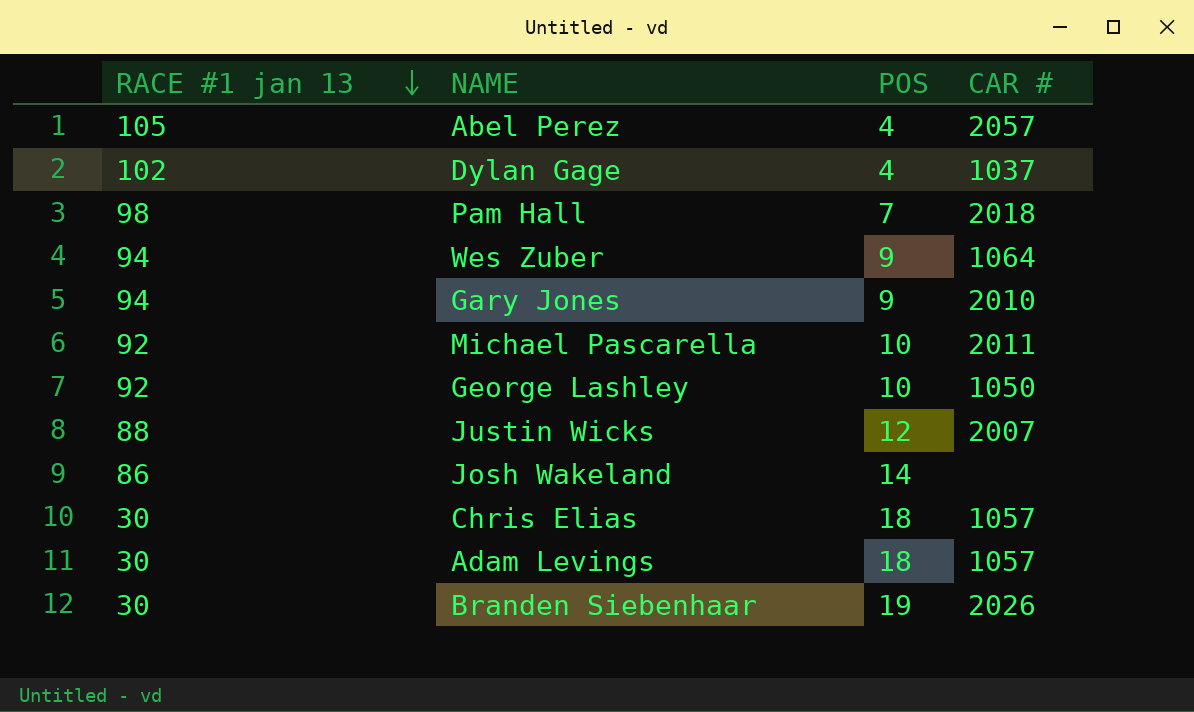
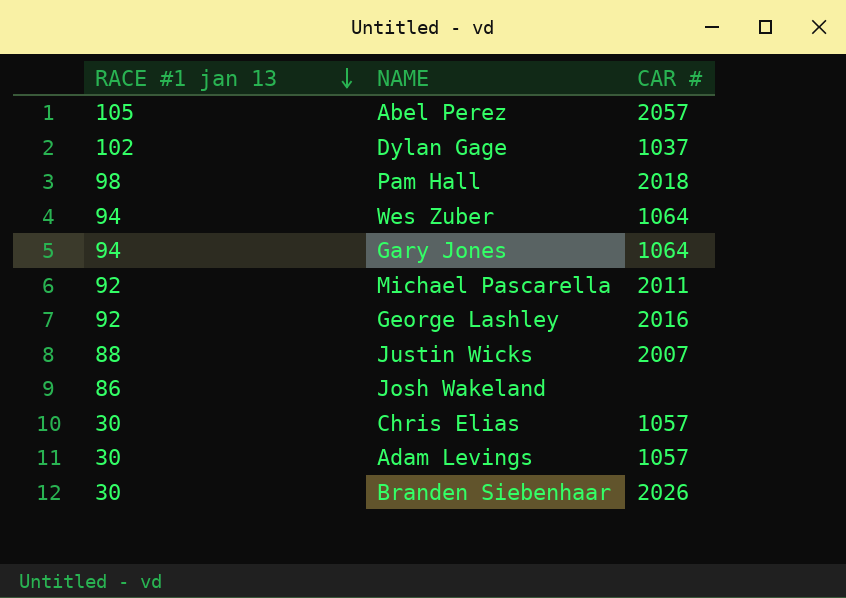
column POS | position: 3 -> none
Gary Jones | CAR #: 2010 -> 1064
George Lashley | CAR #: 1050 -> 2016

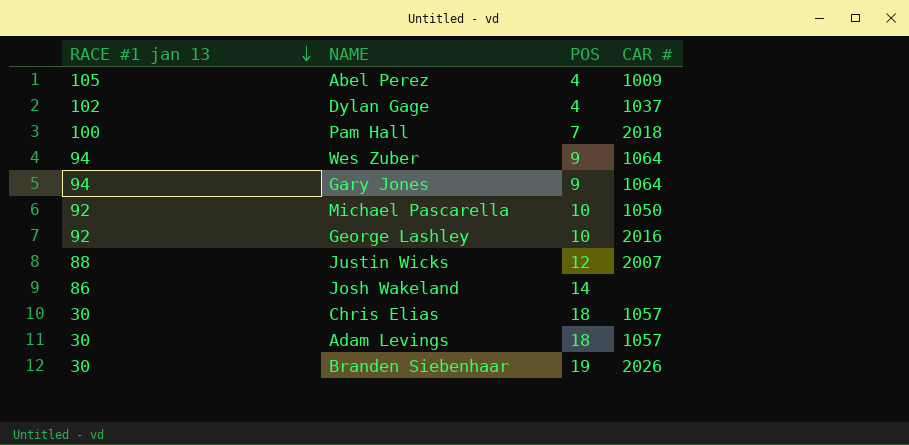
column POS | position: none -> 3
Abel Perez | CAR #: 2057 -> 1009
Pam Hall | RACE #1 jan 13: 98 -> 100
Michael Pascarella | CAR #: 2011 -> 1050

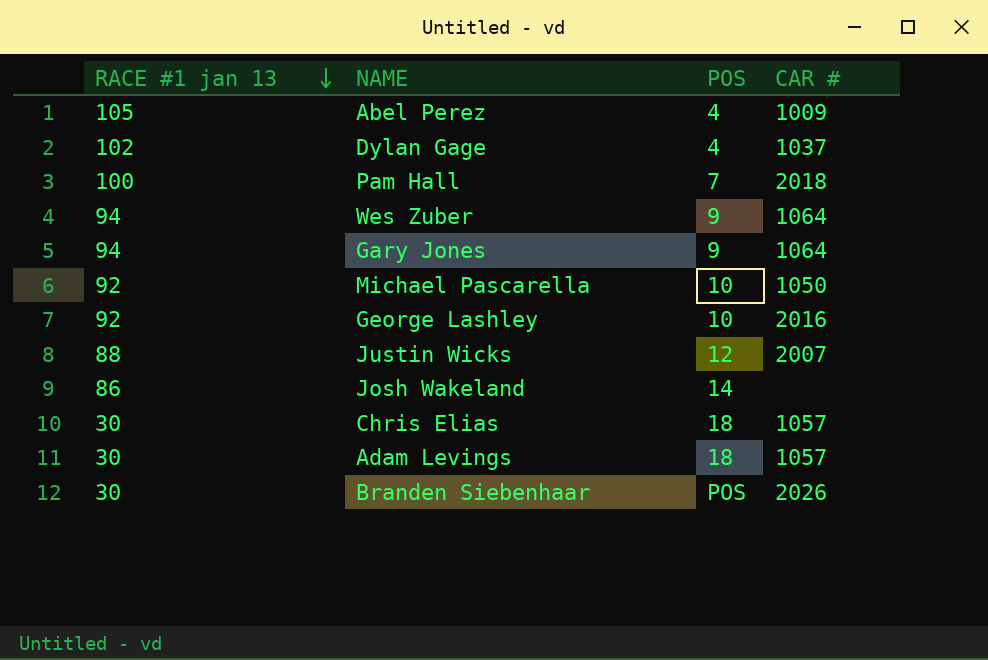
Branden Siebenhaar | POS: 19 -> POS

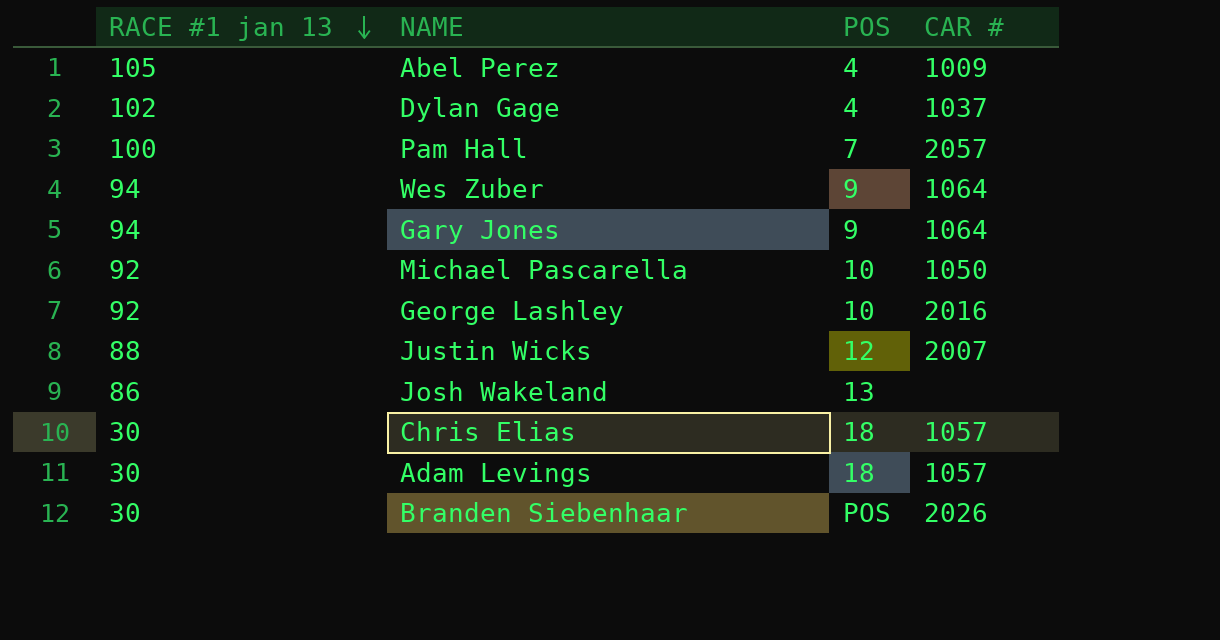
Pam Hall | CAR #: 2018 -> 2057
Josh Wakeland | POS: 14 -> 13

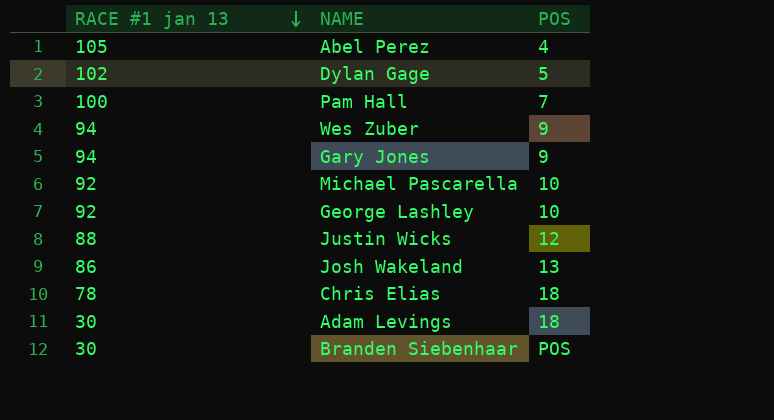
column CAR # | position: 4 -> none
Dylan Gage | POS: 4 -> 5
Chris Elias | RACE #1 jan 13: 30 -> 78

